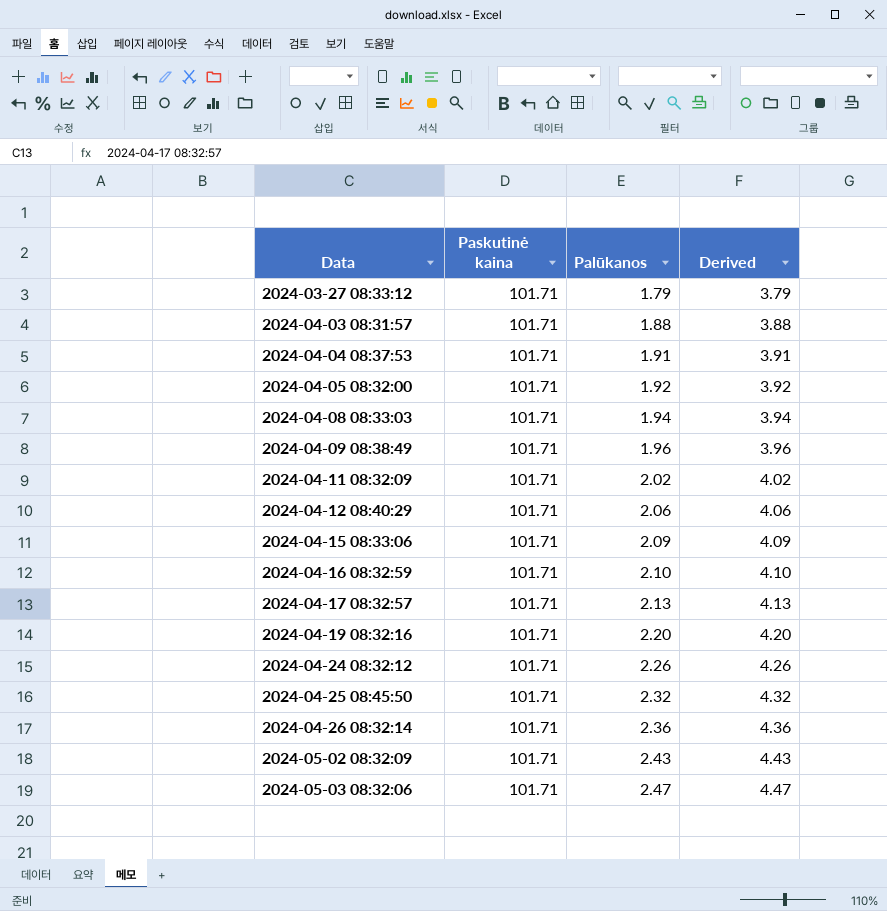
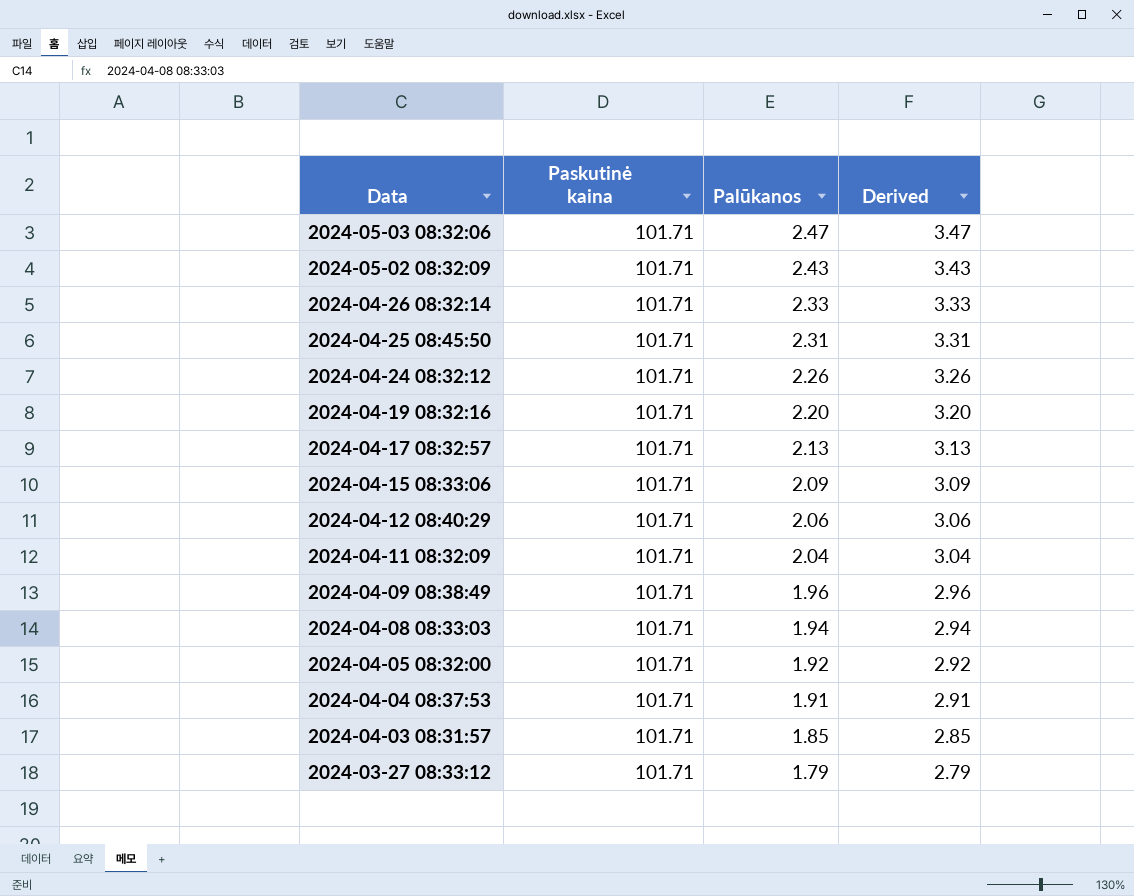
row order: Data ascending -> Data descending
column Derived | formula: [Palūkanos] + 2 -> [Palūkanos] + 1
row 2024-04-16 08:32:59: 101.71 | 2.10 | 4.10 -> none
2024-04-26 08:32:14 | Palūkanos: 2.36 -> 2.33
2024-04-25 08:45:50 | Palūkanos: 2.32 -> 2.31
2024-04-11 08:32:09 | Palūkanos: 2.02 -> 2.04
2024-04-03 08:31:57 | Palūkanos: 1.88 -> 1.85

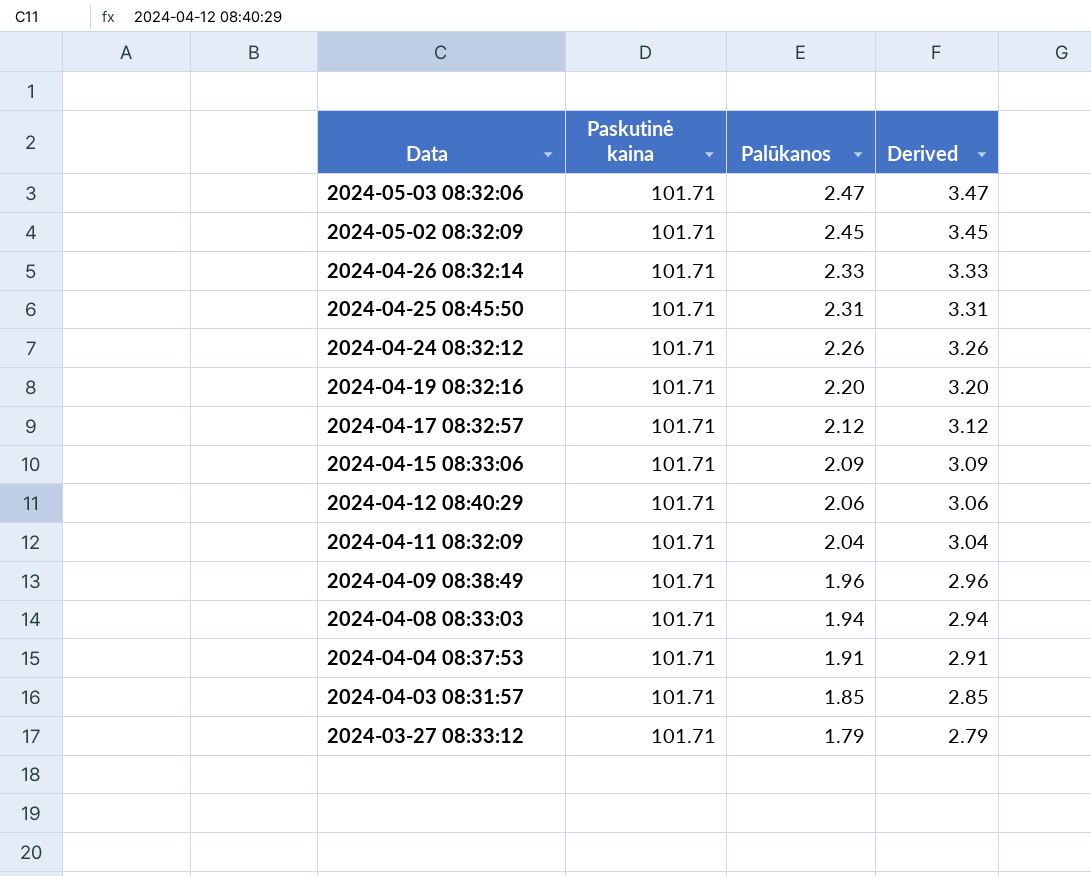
row 2024-04-05 08:32:00: 101.71 | 1.92 | 2.92 -> none
2024-05-02 08:32:09 | Palūkanos: 2.43 -> 2.45
2024-05-02 08:32:09 | Derived: 3.43 -> 3.45
2024-04-17 08:32:57 | Palūkanos: 2.13 -> 2.12
2024-04-17 08:32:57 | Derived: 3.13 -> 3.12

